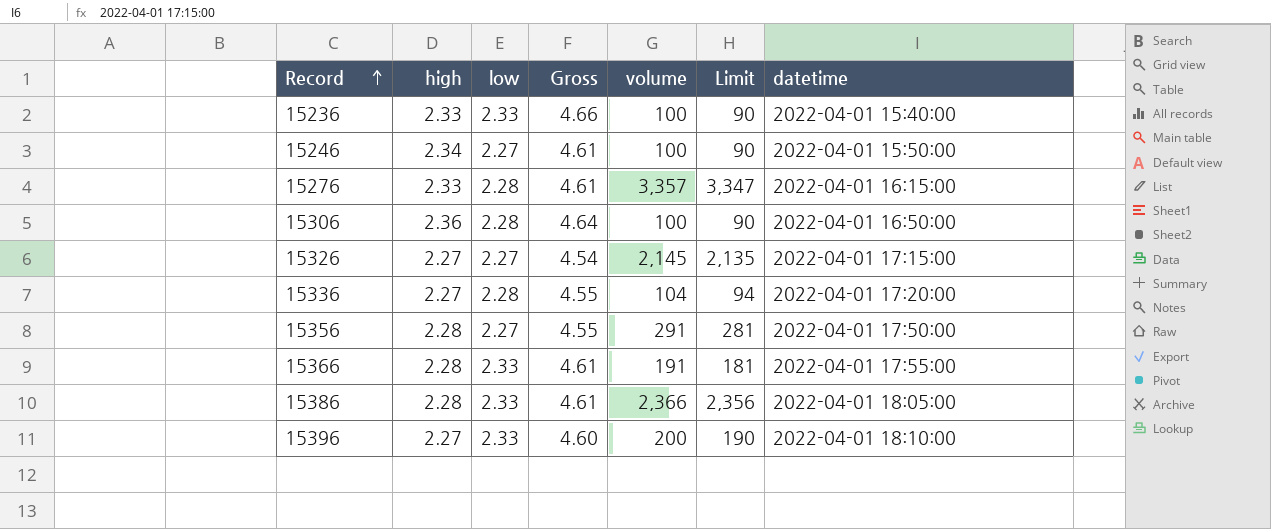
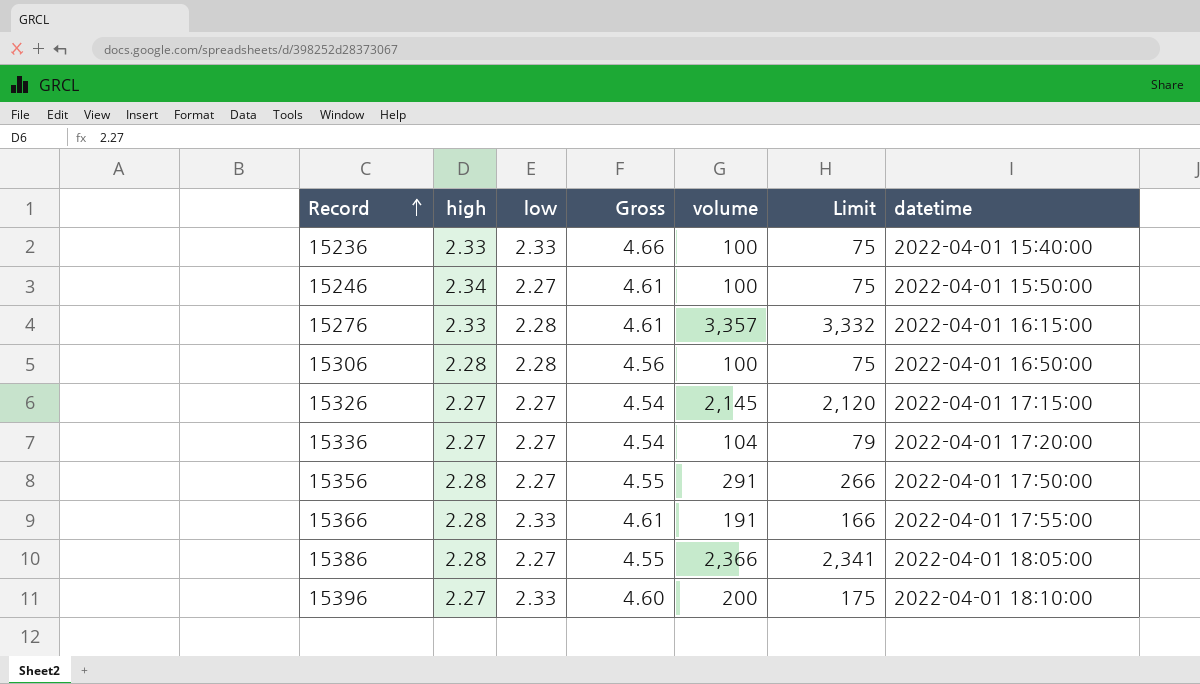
column Limit | formula: [volume] - 10 -> [volume] - 25
15306 | high: 2.36 -> 2.28
15306 | Gross: 4.64 -> 4.56
15336 | low: 2.28 -> 2.27
15336 | Gross: 4.55 -> 4.54
15386 | low: 2.33 -> 2.27
15386 | Gross: 4.61 -> 4.55

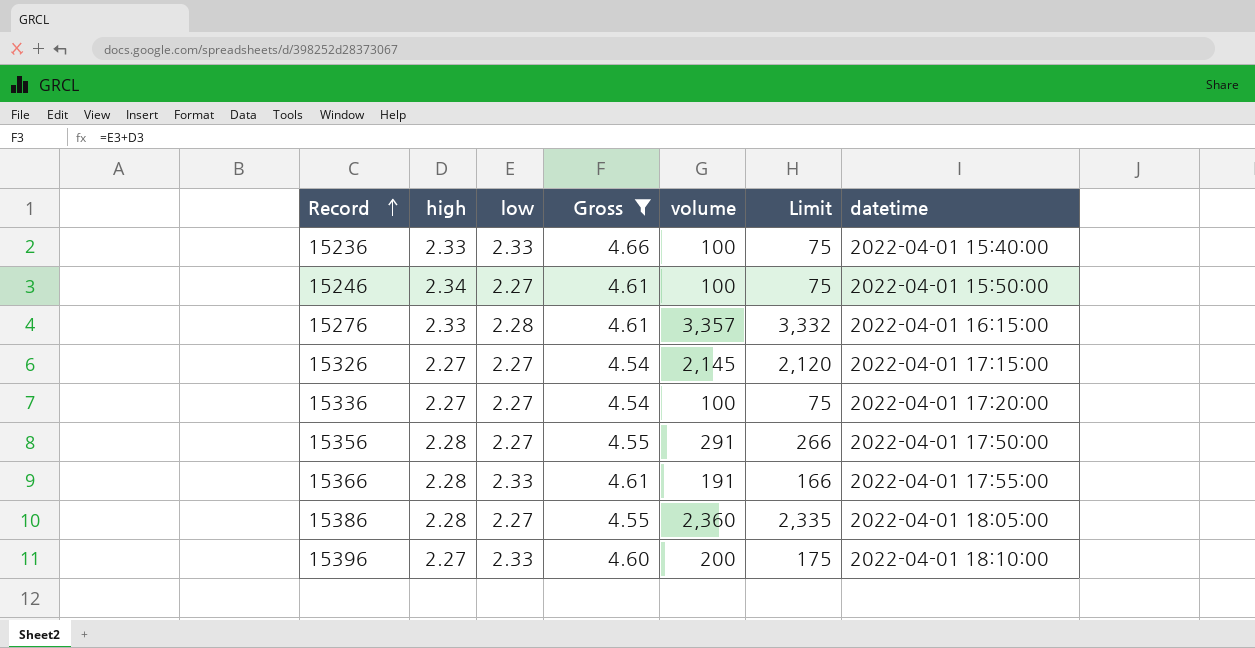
filter: none -> Gross != 4.56
15336 | volume: 104 -> 100
15336 | Limit: 79 -> 75
15386 | volume: 2,366 -> 2,360
15386 | Limit: 2,341 -> 2,335

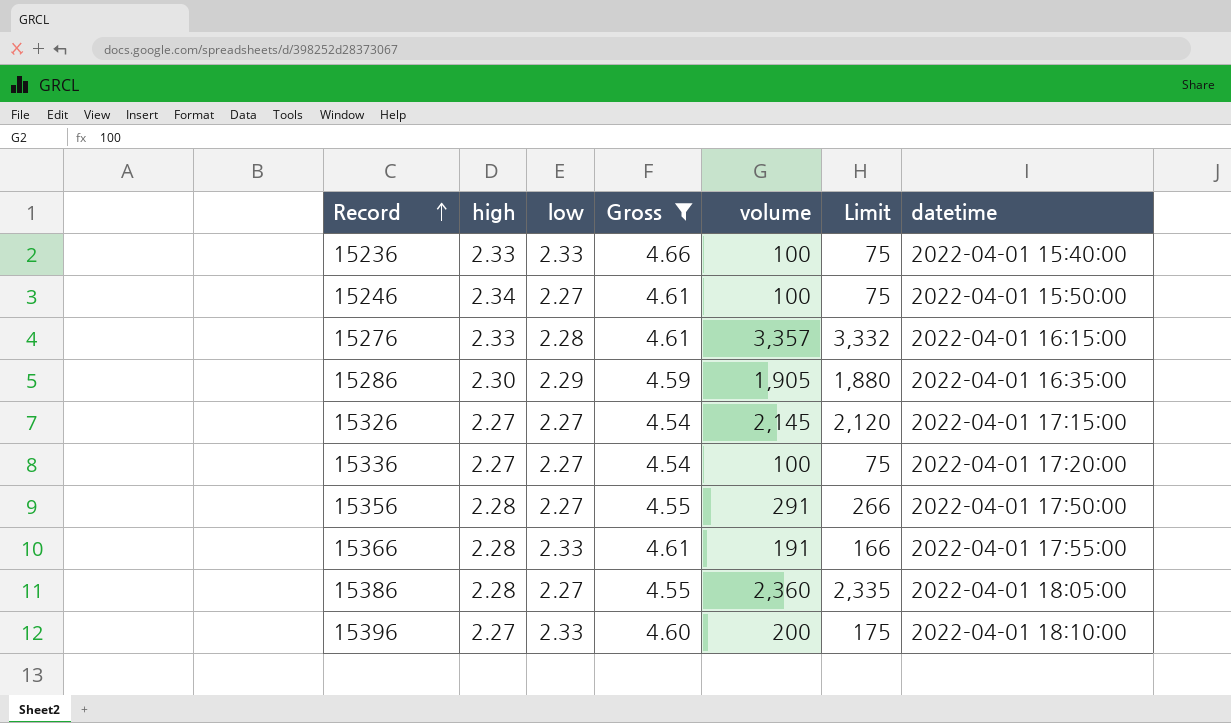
row 15286: none -> 2.30 | 2.29 | 4.59 | 1,905 | 1,880 | 2022-04-01 16:35:00

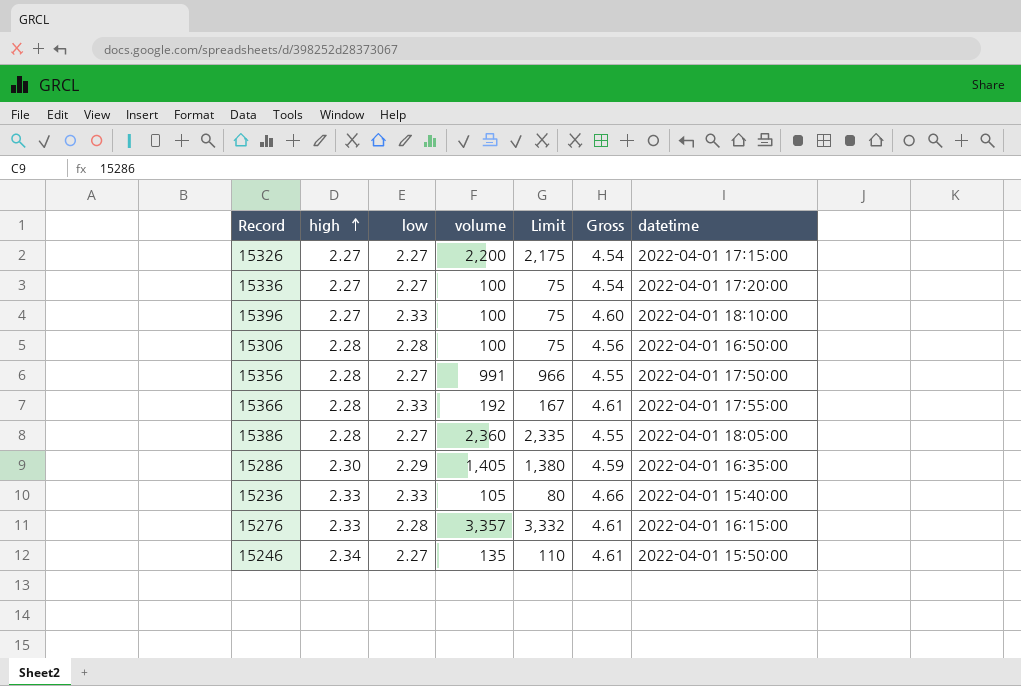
filter: Gross != 4.56 -> none
row order: Record ascending -> high ascending
column Gross | position: 4 -> 6
15326 | volume: 2,145 -> 2,200
15326 | Limit: 2,120 -> 2,175
15396 | volume: 200 -> 100
15396 | Limit: 175 -> 75
15356 | volume: 291 -> 991
15356 | Limit: 266 -> 966
15366 | volume: 191 -> 192
15366 | Limit: 166 -> 167
15286 | volume: 1,905 -> 1,405
15286 | Limit: 1,880 -> 1,380
15236 | volume: 100 -> 105
15236 | Limit: 75 -> 80
15246 | volume: 100 -> 135
15246 | Limit: 75 -> 110

